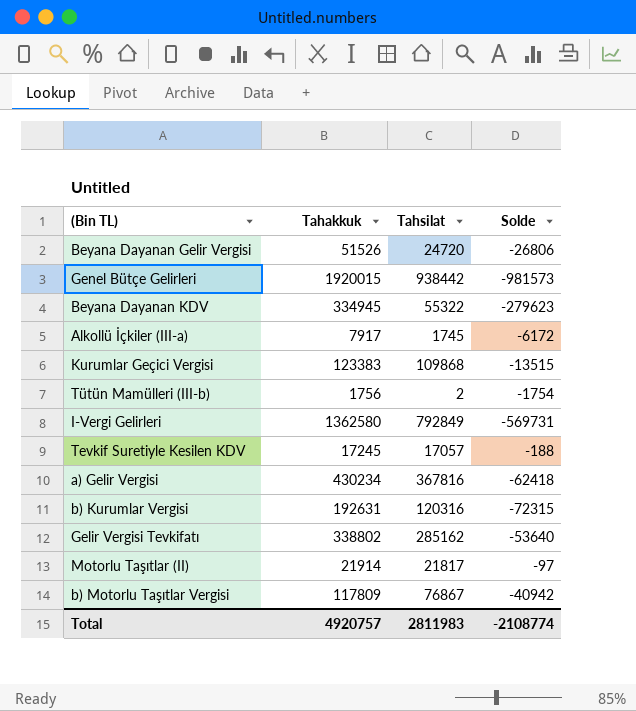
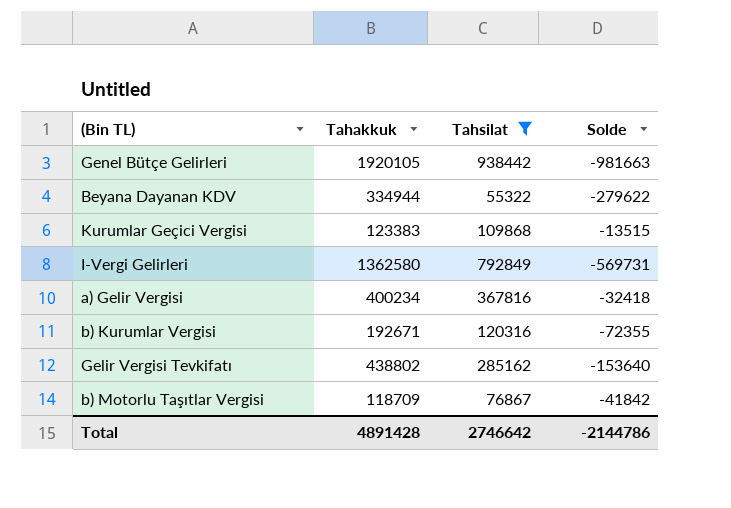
filter: none -> Tahsilat >= 55322
Genel Bütçe Gelirleri | Tahakkuk: 1920015 -> 1920105
Genel Bütçe Gelirleri | Solde: -981573 -> -981663
Beyana Dayanan KDV | Tahakkuk: 334945 -> 334944
Beyana Dayanan KDV | Solde: -279623 -> -279622
a) Gelir Vergisi | Tahakkuk: 430234 -> 400234
a) Gelir Vergisi | Solde: -62418 -> -32418
b) Kurumlar Vergisi | Tahakkuk: 192631 -> 192671
b) Kurumlar Vergisi | Solde: -72315 -> -72355
Gelir Vergisi Tevkifatı | Tahakkuk: 338802 -> 438802
Gelir Vergisi Tevkifatı | Solde: -53640 -> -153640
b) Motorlu Taşıtlar Vergisi | Tahakkuk: 117809 -> 118709
b) Motorlu Taşıtlar Vergisi | Solde: -40942 -> -41842
Total | Tahakkuk: 4920757 -> 4891428
Total | Tahsilat: 2811983 -> 2746642
Total | Solde: -2108774 -> -2144786

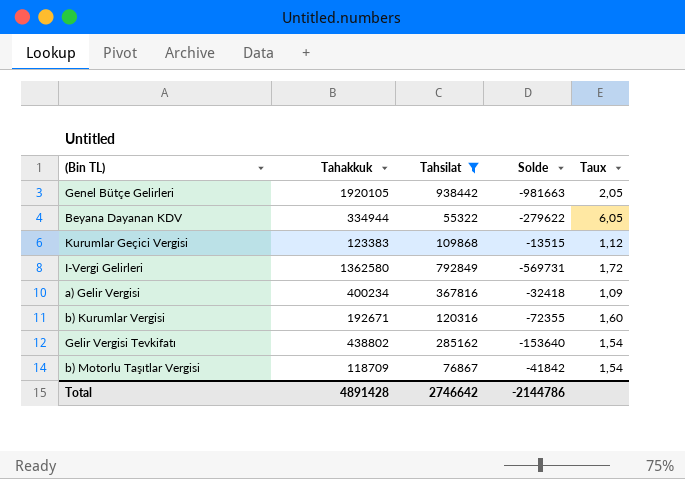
column Taux | formula: none -> [Tahakkuk] / [Tahsilat]

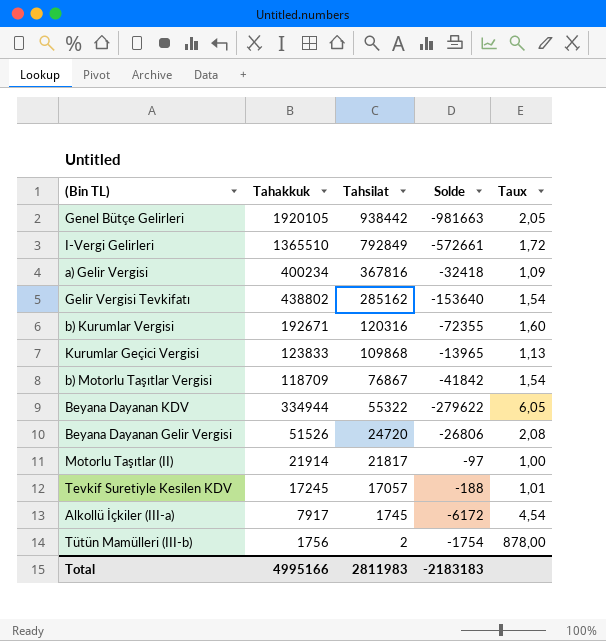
filter: Tahsilat >= 55322 -> none
row order: none -> Tahsilat descending
I-Vergi Gelirleri | Tahakkuk: 1362580 -> 1365510
I-Vergi Gelirleri | Solde: -569731 -> -572661
Kurumlar Geçici Vergisi | Tahakkuk: 123383 -> 123833
Kurumlar Geçici Vergisi | Solde: -13515 -> -13965
Kurumlar Geçici Vergisi | Taux: 1,12 -> 1,13
Total | Tahakkuk: 4891428 -> 4995166
Total | Tahsilat: 2746642 -> 2811983
Total | Solde: -2144786 -> -2183183

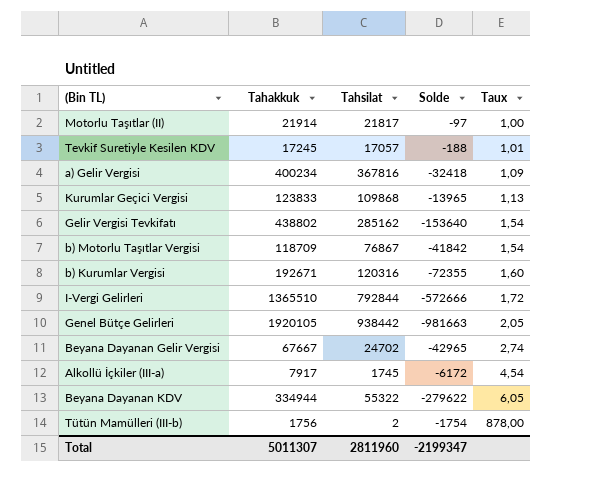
row order: Tahsilat descending -> Taux ascending
I-Vergi Gelirleri | Tahsilat: 792849 -> 792844
I-Vergi Gelirleri | Solde: -572661 -> -572666
Beyana Dayanan Gelir Vergisi | Tahakkuk: 51526 -> 67667
Beyana Dayanan Gelir Vergisi | Tahsilat: 24720 -> 24702
Beyana Dayanan Gelir Vergisi | Solde: -26806 -> -42965
Beyana Dayanan Gelir Vergisi | Taux: 2,08 -> 2,74
Total | Tahakkuk: 4995166 -> 5011307
Total | Tahsilat: 2811983 -> 2811960
Total | Solde: -2183183 -> -2199347

